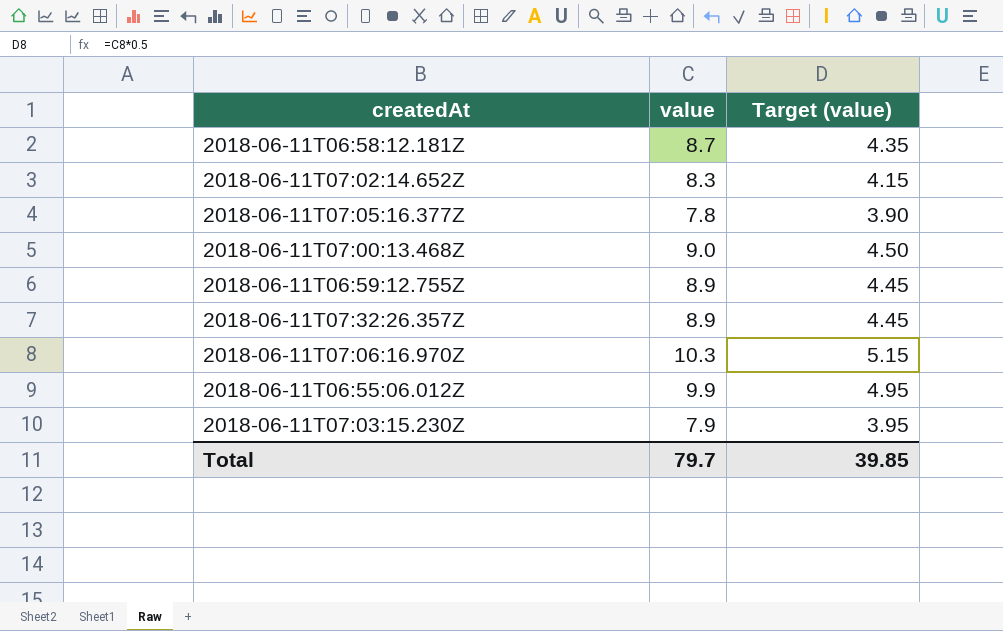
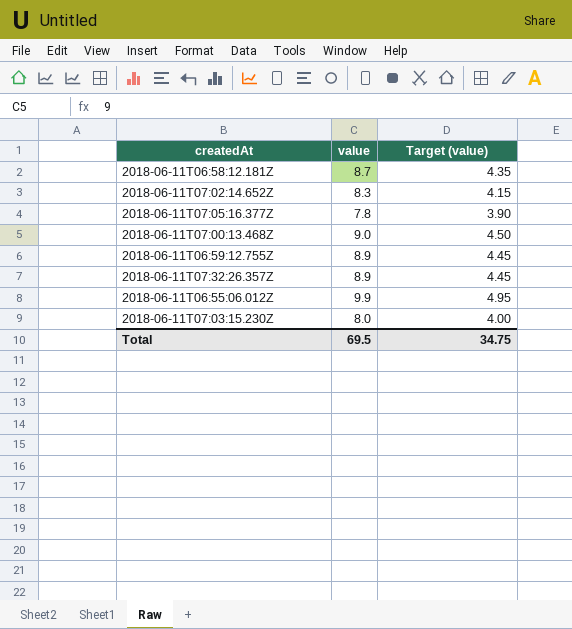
row 2018-06-11T07:06:16.970Z: 10.3 | 5.15 -> none
2018-06-11T07:03:15.230Z | value: 7.9 -> 8.0
2018-06-11T07:03:15.230Z | Target (value): 3.95 -> 4.00
Total | value: 79.7 -> 69.5
Total | Target (value): 39.85 -> 34.75

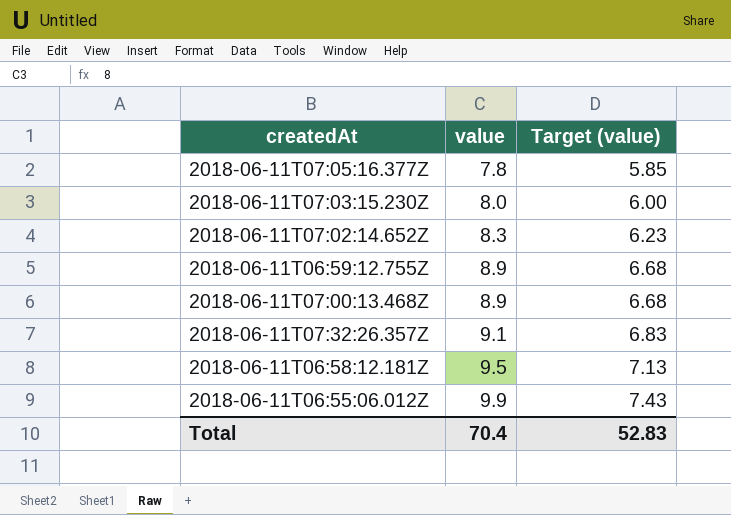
row order: none -> value ascending
column Target (value) | formula: [value] * 0.5 -> [value] * 0.75
2018-06-11T07:00:13.468Z | value: 9.0 -> 8.9
2018-06-11T07:32:26.357Z | value: 8.9 -> 9.1
2018-06-11T06:58:12.181Z | value: 8.7 -> 9.5
Total | value: 69.5 -> 70.4
Total | Target (value): 34.75 -> 52.83

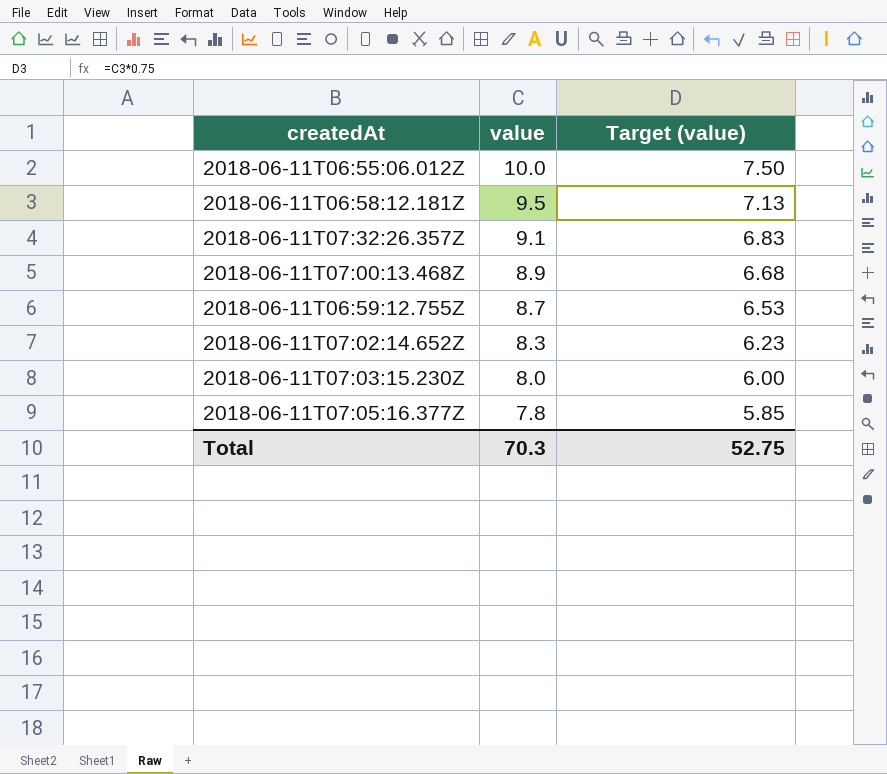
row order: value ascending -> value descending
2018-06-11T06:55:06.012Z | value: 9.9 -> 10.0
2018-06-11T06:55:06.012Z | Target (value): 7.43 -> 7.50
2018-06-11T06:59:12.755Z | value: 8.9 -> 8.7
2018-06-11T06:59:12.755Z | Target (value): 6.68 -> 6.53
Total | value: 70.4 -> 70.3
Total | Target (value): 52.83 -> 52.75

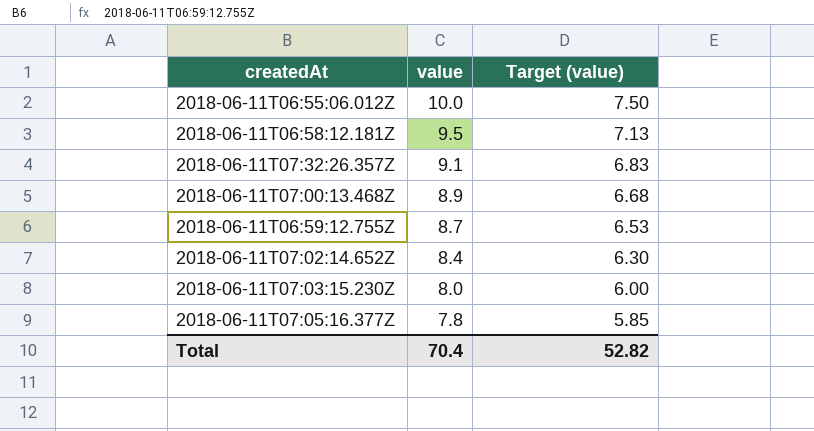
2018-06-11T07:02:14.652Z | value: 8.3 -> 8.4
2018-06-11T07:02:14.652Z | Target (value): 6.23 -> 6.30
Total | value: 70.3 -> 70.4
Total | Target (value): 52.75 -> 52.82

